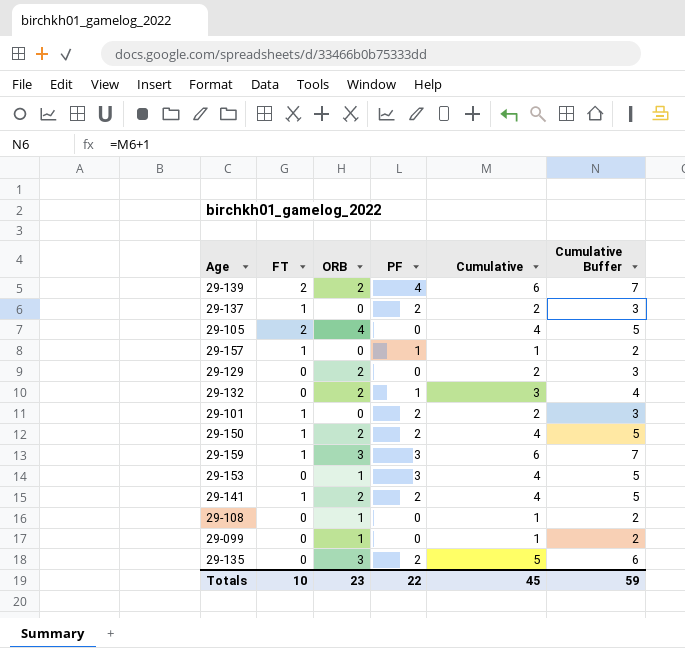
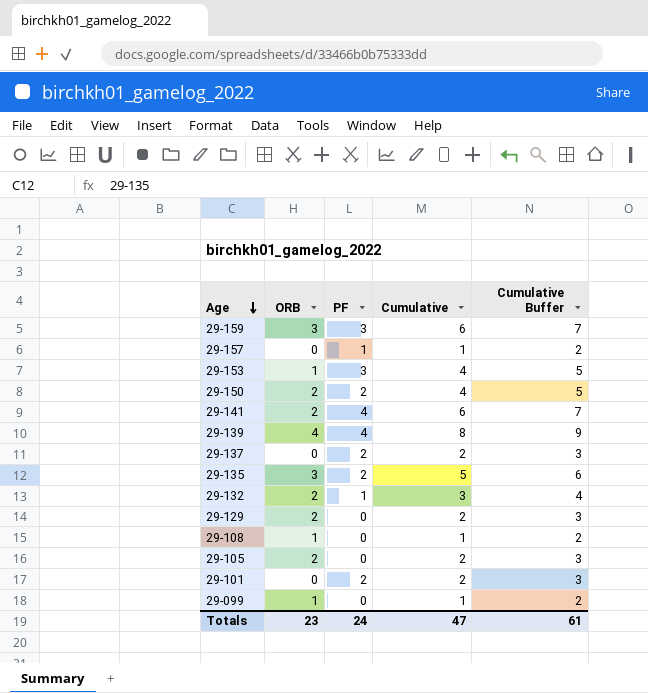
row order: none -> Age descending
column FT | position: 2 -> none
29-141 | PF: 2 -> 4
29-141 | Cumulative: 4 -> 6
29-141 | Cumulative Buffer: 5 -> 7
29-139 | ORB: 2 -> 4
29-139 | Cumulative: 6 -> 8
29-139 | Cumulative Buffer: 7 -> 9
29-105 | ORB: 4 -> 2
29-105 | Cumulative: 4 -> 2
29-105 | Cumulative Buffer: 5 -> 3
Totals | PF: 22 -> 24
Totals | Cumulative: 45 -> 47
Totals | Cumulative Buffer: 59 -> 61

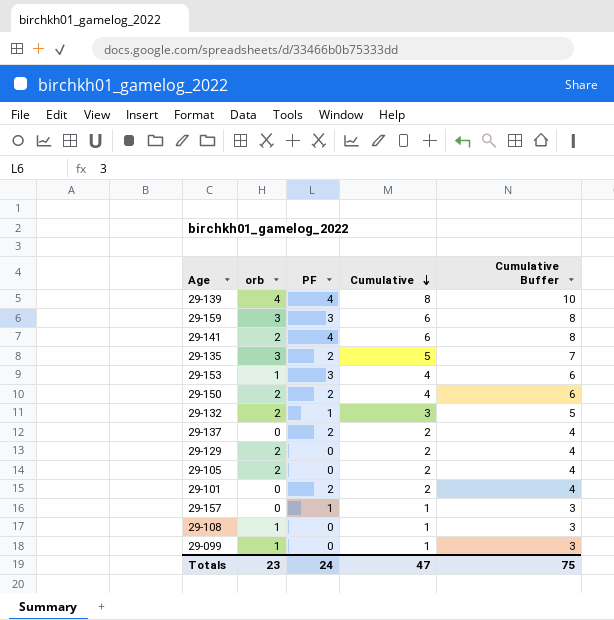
row order: Age descending -> Cumulative descending
column name: ORB -> orb
column Cumulative Buffer | formula: [Cumulative] + 1 -> [Cumulative] + 2
Totals | Cumulative Buffer: 61 -> 75

